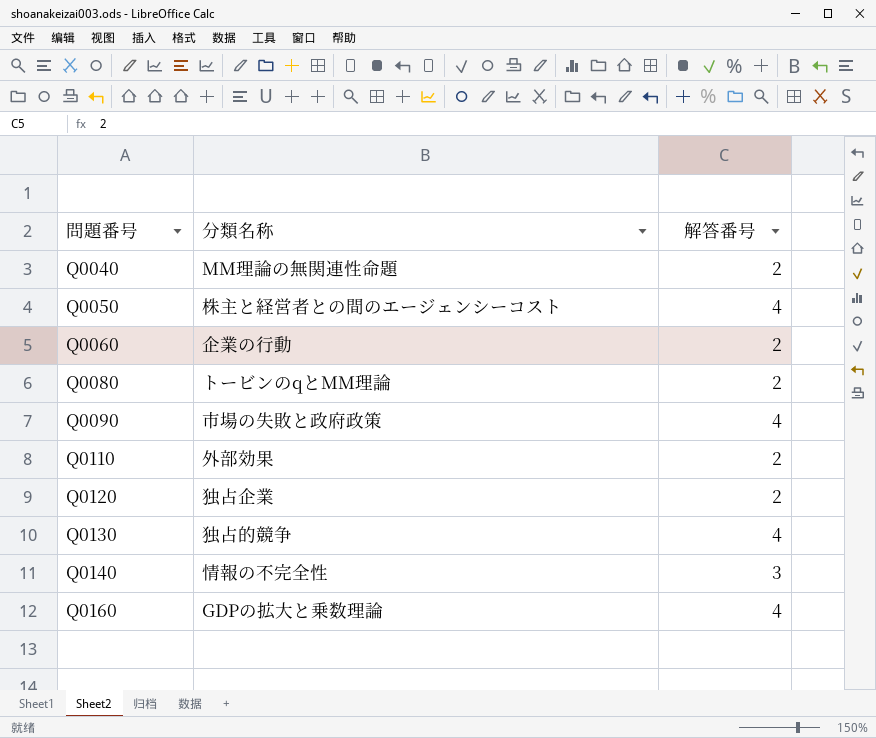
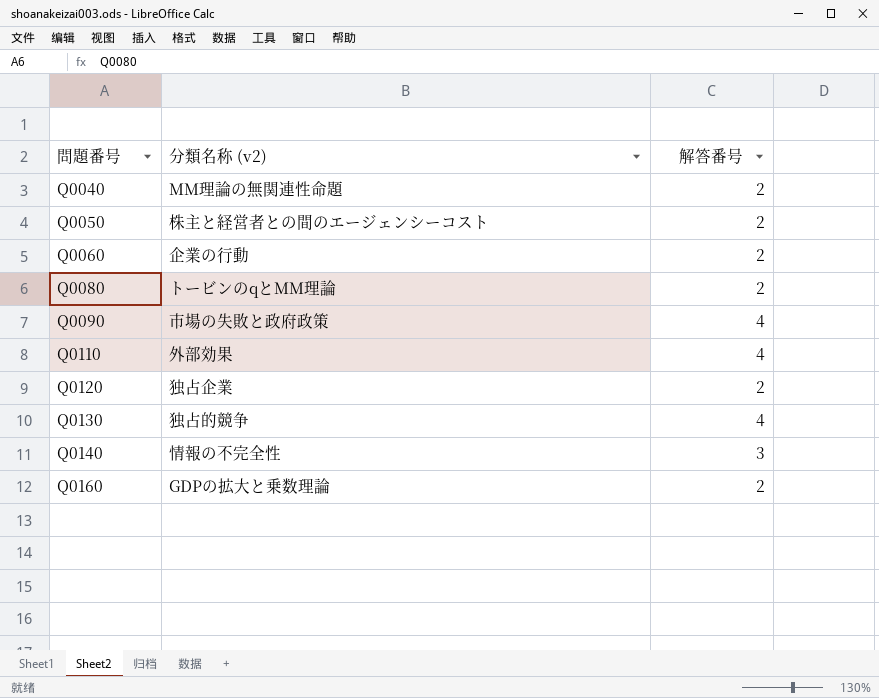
column name: 分類名称 -> 分類名称 (v2)
Q0050 | 解答番号: 4 -> 2
Q0110 | 解答番号: 2 -> 4
Q0160 | 解答番号: 4 -> 2

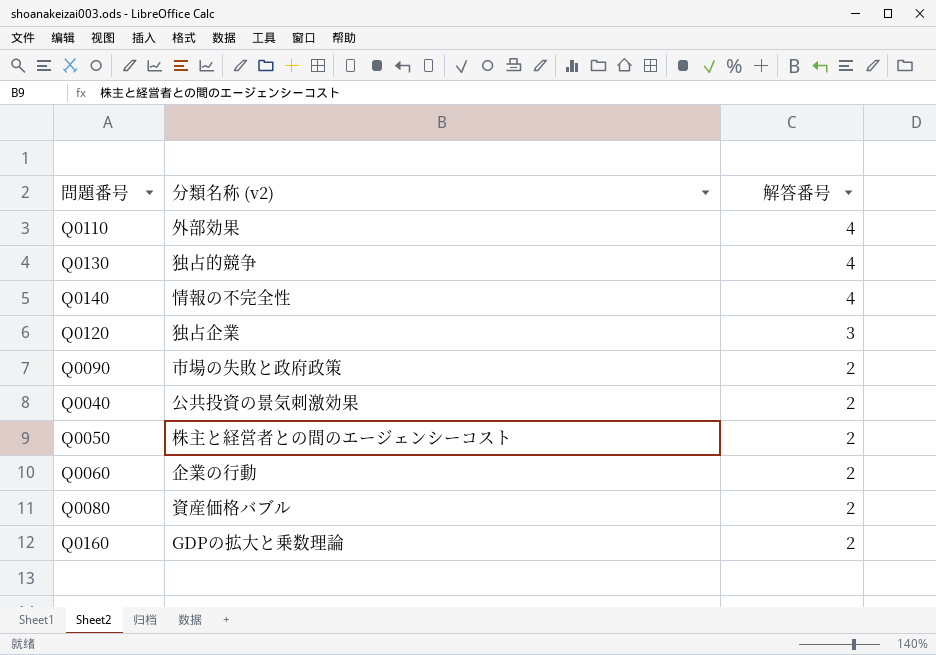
row order: 問題番号 ascending -> 解答番号 descending
Q0140 | 解答番号: 3 -> 4
Q0120 | 解答番号: 2 -> 3
Q0090 | 解答番号: 4 -> 2
Q0040 | 分類名称 (v2): MM理論の無関連性命題 -> 公共投資の景気刺激効果
Q0080 | 分類名称 (v2): トービンのqとMM理論 -> 資産価格バブル

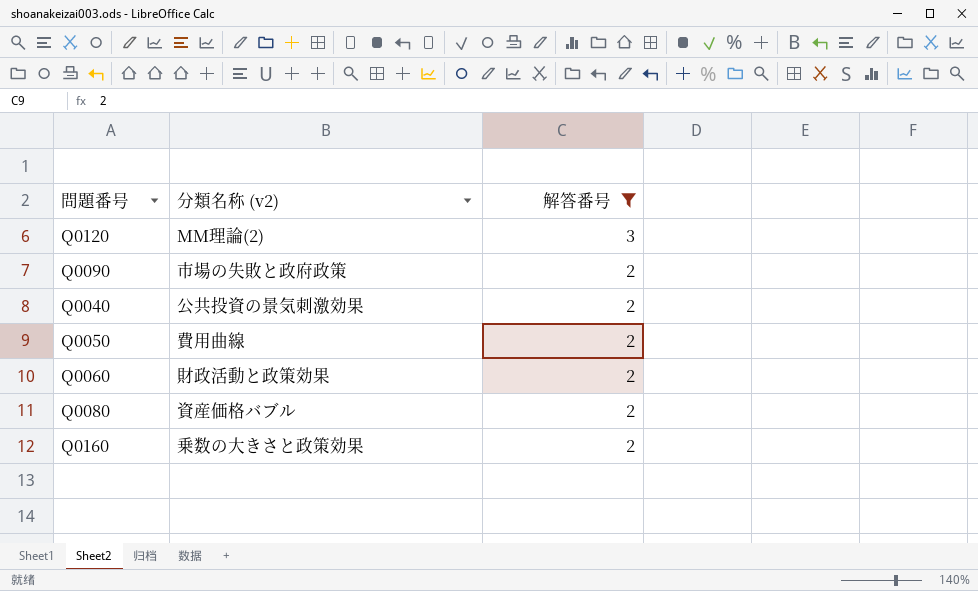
filter: none -> 解答番号 != 4
Q0120 | 分類名称 (v2): 独占企業 -> MM理論(2)
Q0050 | 分類名称 (v2): 株主と経営者との間のエージェンシーコスト -> 費用曲線
Q0060 | 分類名称 (v2): 企業の行動 -> 財政活動と政策効果
Q0160 | 分類名称 (v2): GDPの拡大と乗数理論 -> 乗数の大きさと政策効果

